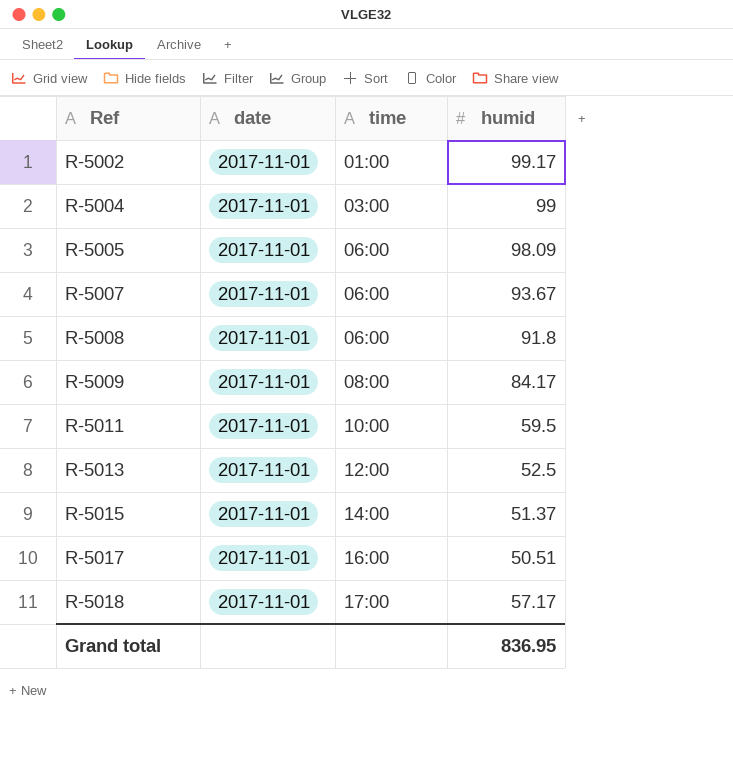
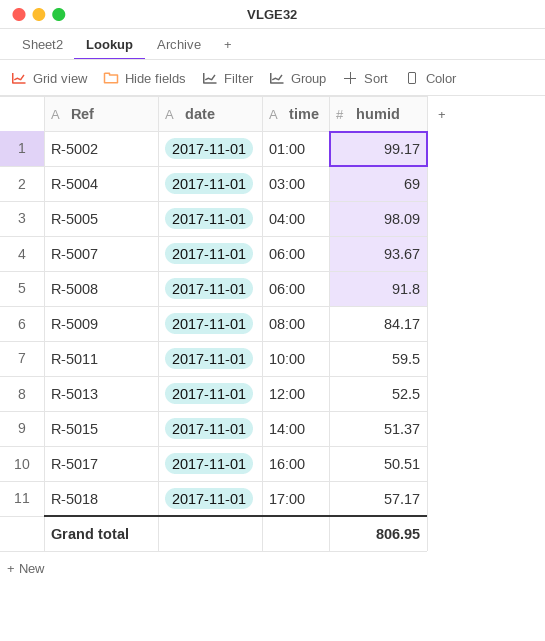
R-5004 | humid: 99 -> 69
R-5005 | time: 06:00 -> 04:00
Grand total | humid: 836.95 -> 806.95

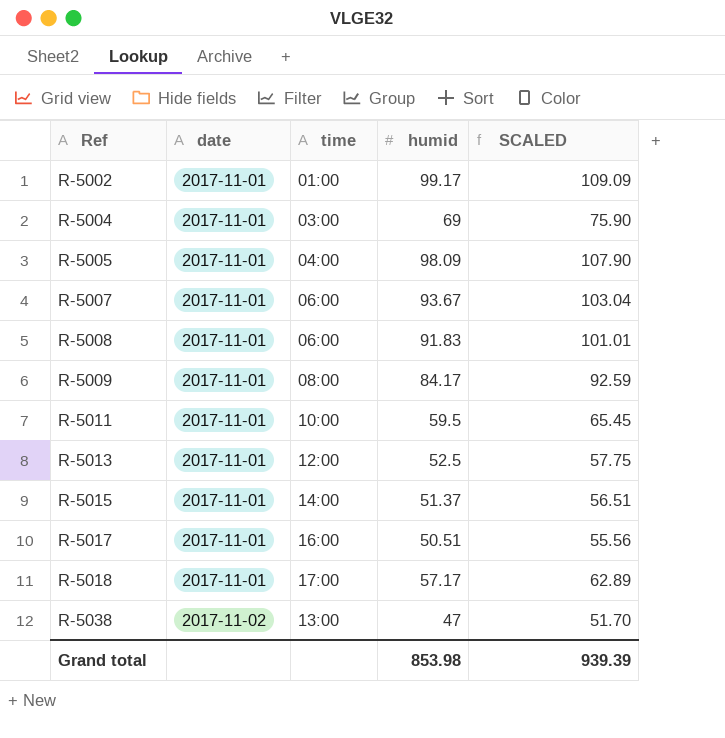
column SCALED | formula: none -> [humid] * 1.1
R-5008 | humid: 91.8 -> 91.83
row R-5038: none -> 2017-11-02 | 13:00 | 47 | 51.70
Grand total | humid: 806.95 -> 853.98

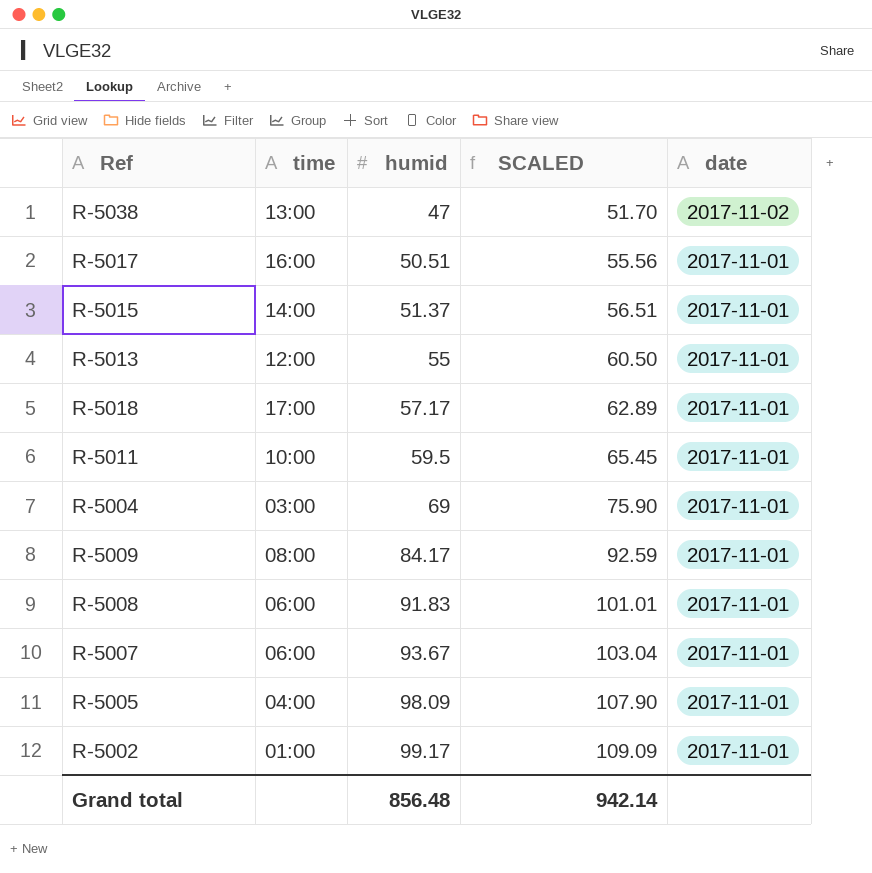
row order: Ref ascending -> humid ascending
column date | position: 2 -> 5
R-5013 | humid: 52.5 -> 55
R-5013 | SCALED: 57.75 -> 60.50
Grand total | humid: 853.98 -> 856.48
Grand total | SCALED: 939.39 -> 942.14

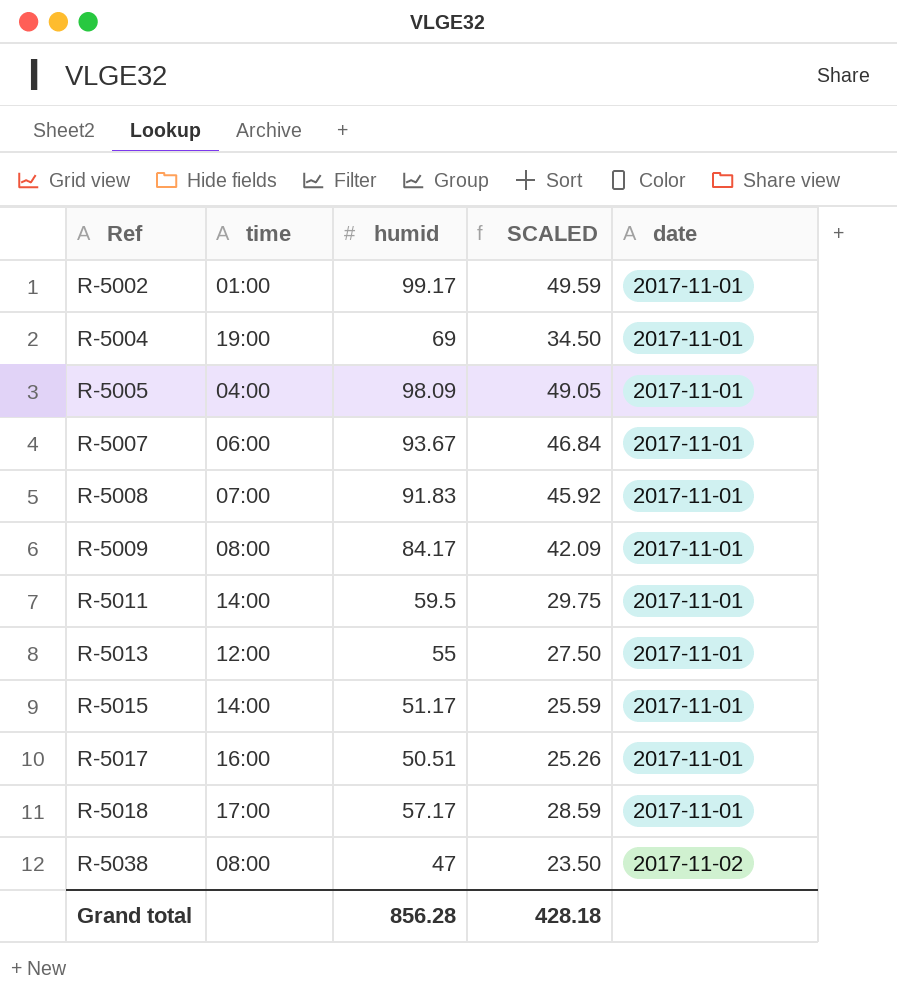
row order: humid ascending -> Ref ascending
column SCALED | formula: [humid] * 1.1 -> [humid] * 0.5
R-5004 | time: 03:00 -> 19:00
R-5008 | time: 06:00 -> 07:00
R-5011 | time: 10:00 -> 14:00
R-5015 | humid: 51.37 -> 51.17
R-5038 | time: 13:00 -> 08:00
Grand total | humid: 856.48 -> 856.28
Grand total | SCALED: 942.14 -> 428.18

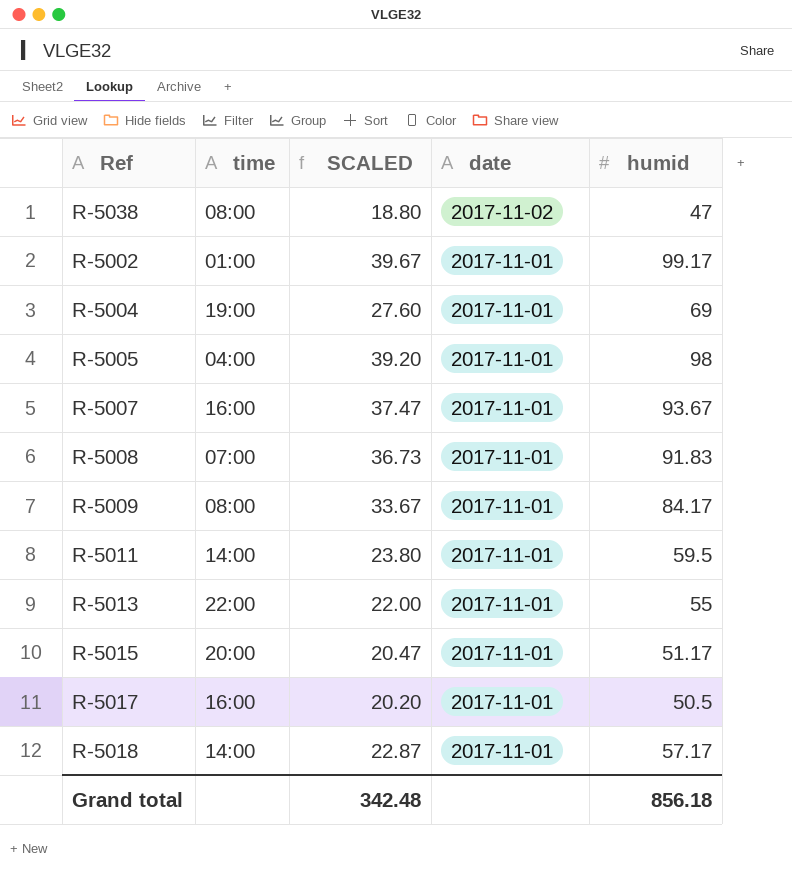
row order: Ref ascending -> date descending
column SCALED | formula: [humid] * 0.5 -> [humid] * 0.4
column humid | position: 3 -> 5
R-5005 | humid: 98.09 -> 98
R-5007 | time: 06:00 -> 16:00
R-5013 | time: 12:00 -> 22:00
R-5015 | time: 14:00 -> 20:00
R-5017 | humid: 50.51 -> 50.5
R-5018 | time: 17:00 -> 14:00
Grand total | SCALED: 428.18 -> 342.48
Grand total | humid: 856.28 -> 856.18

